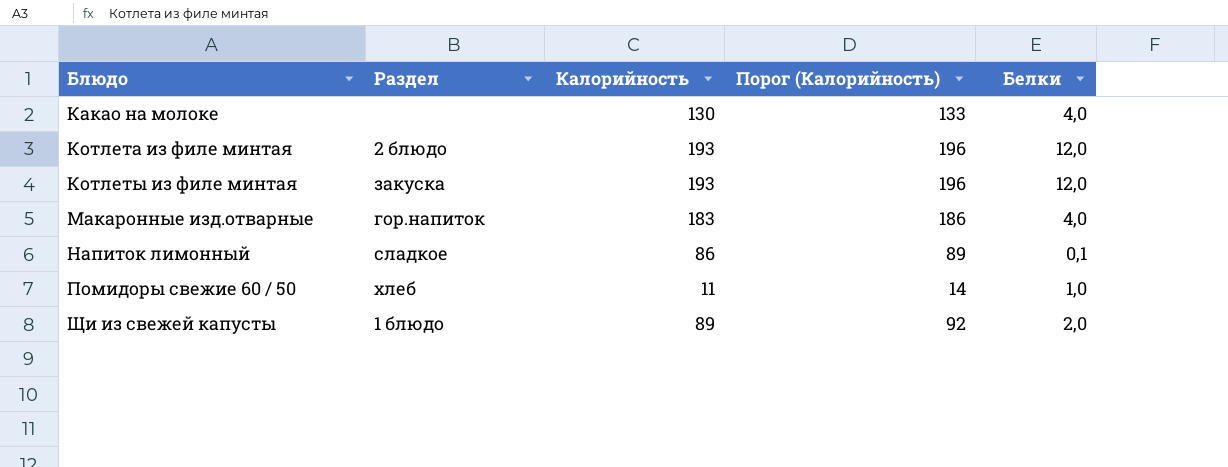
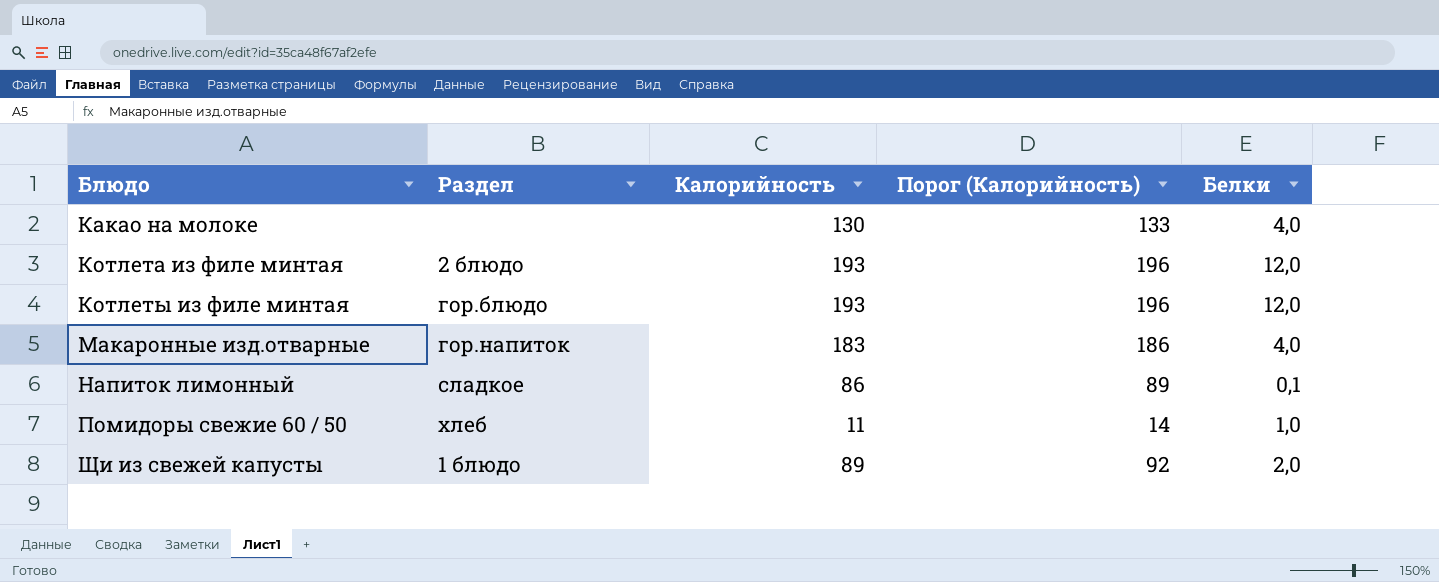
Котлеты из филе минтая | Раздел: закуска -> гор.блюдо

